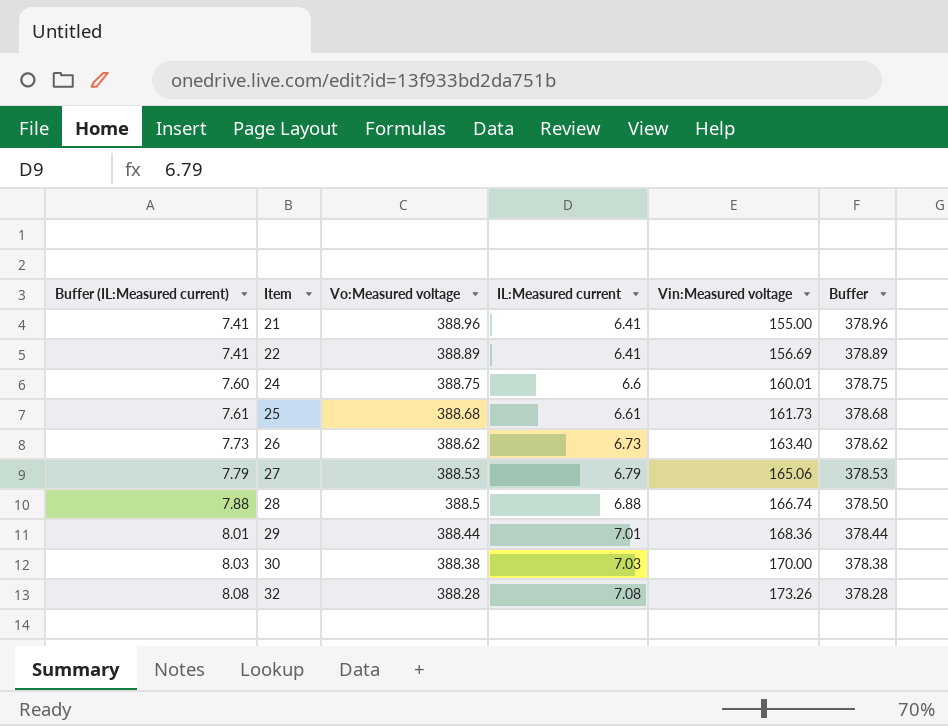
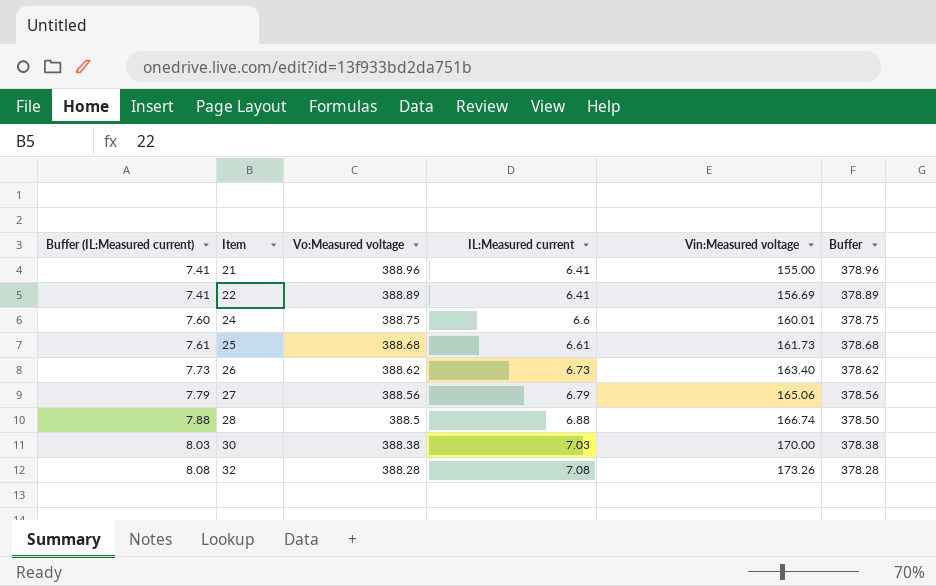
row 29: 8.01 | 388.44 | 7.01 | 168.36 | 378.44 -> none
27 | Vo:Measured voltage: 388.53 -> 388.56
27 | Buffer: 378.53 -> 378.56

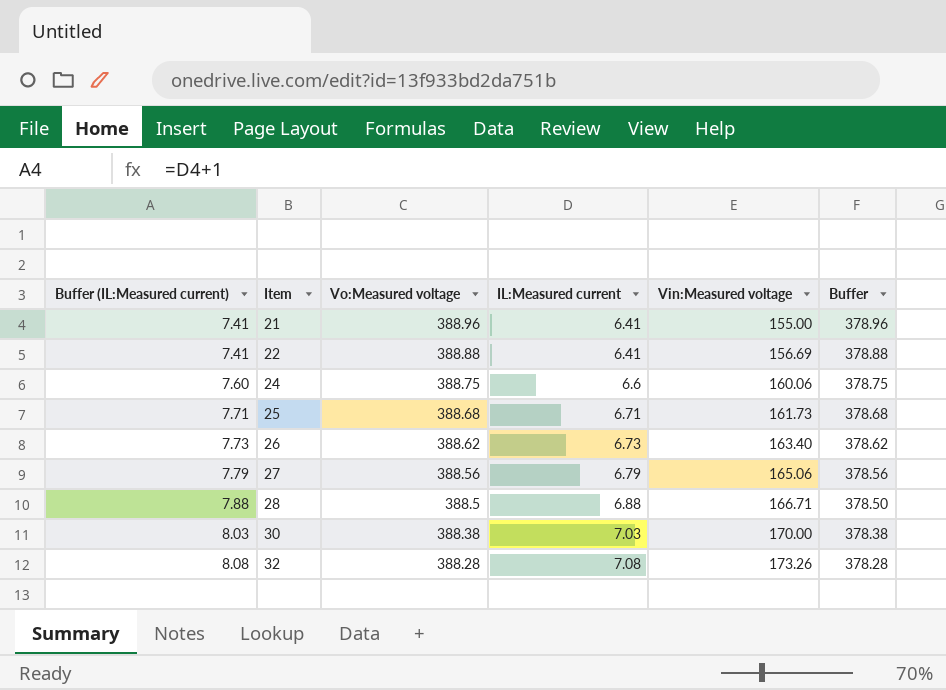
22 | Vo:Measured voltage: 388.89 -> 388.88
22 | Buffer: 378.89 -> 378.88
24 | Vin:Measured voltage: 160.01 -> 160.06
25 | Buffer (IL:Measured current): 7.61 -> 7.71
25 | IL:Measured current: 6.61 -> 6.71
28 | Vin:Measured voltage: 166.74 -> 166.71

